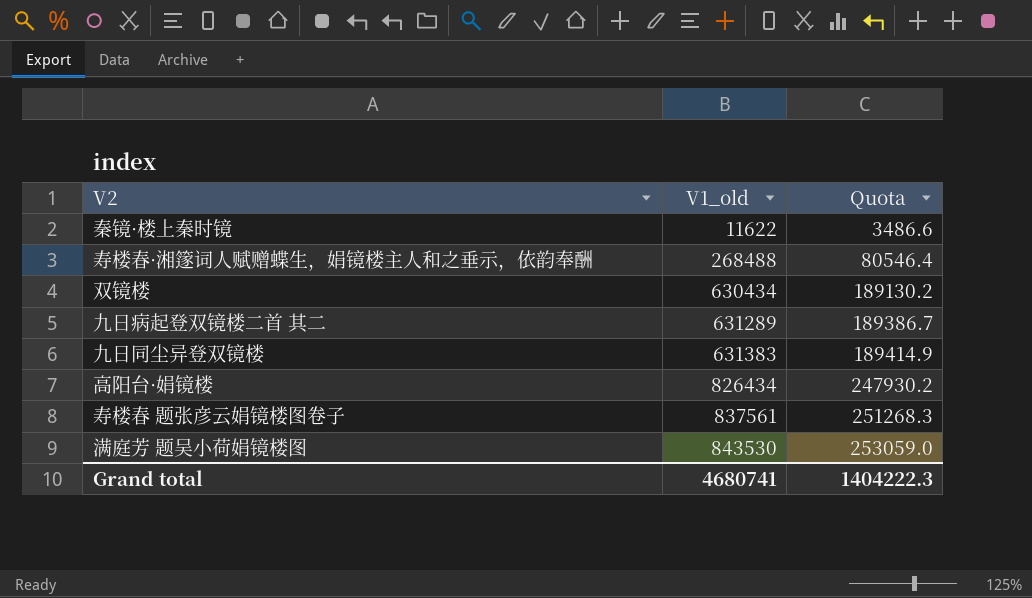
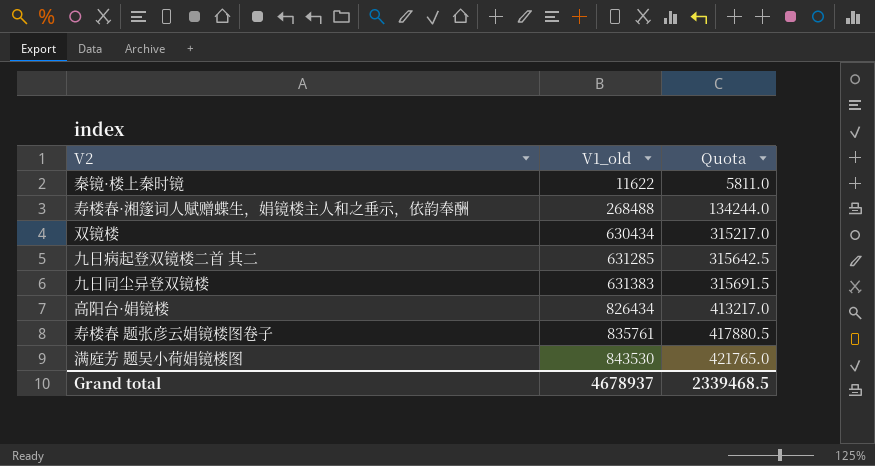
column Quota | formula: [V1_old] * 0.3 -> [V1_old] * 0.5
九日病起登双镜楼二首 其二 | V1_old: 631289 -> 631285
寿楼春 题张彦云娟镜楼图卷子 | V1_old: 837561 -> 835761
Grand total | V1_old: 4680741 -> 4678937
Grand total | Quota: 1404222.3 -> 2339468.5

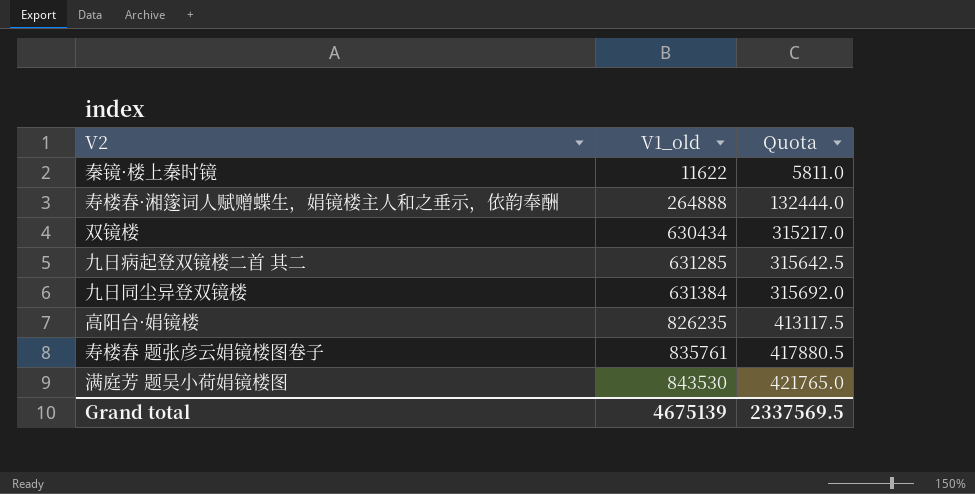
寿楼春·湘篴词人赋赠蝶生，娟镜楼主人和之垂示，依韵奉酬 | V1_old: 268488 -> 264888
寿楼春·湘篴词人赋赠蝶生，娟镜楼主人和之垂示，依韵奉酬 | Quota: 134244.0 -> 132444.0
九日同尘异登双镜楼 | V1_old: 631383 -> 631384
九日同尘异登双镜楼 | Quota: 315691.5 -> 315692.0
高阳台·娟镜楼 | V1_old: 826434 -> 826235
高阳台·娟镜楼 | Quota: 413217.0 -> 413117.5
Grand total | V1_old: 4678937 -> 4675139
Grand total | Quota: 2339468.5 -> 2337569.5

